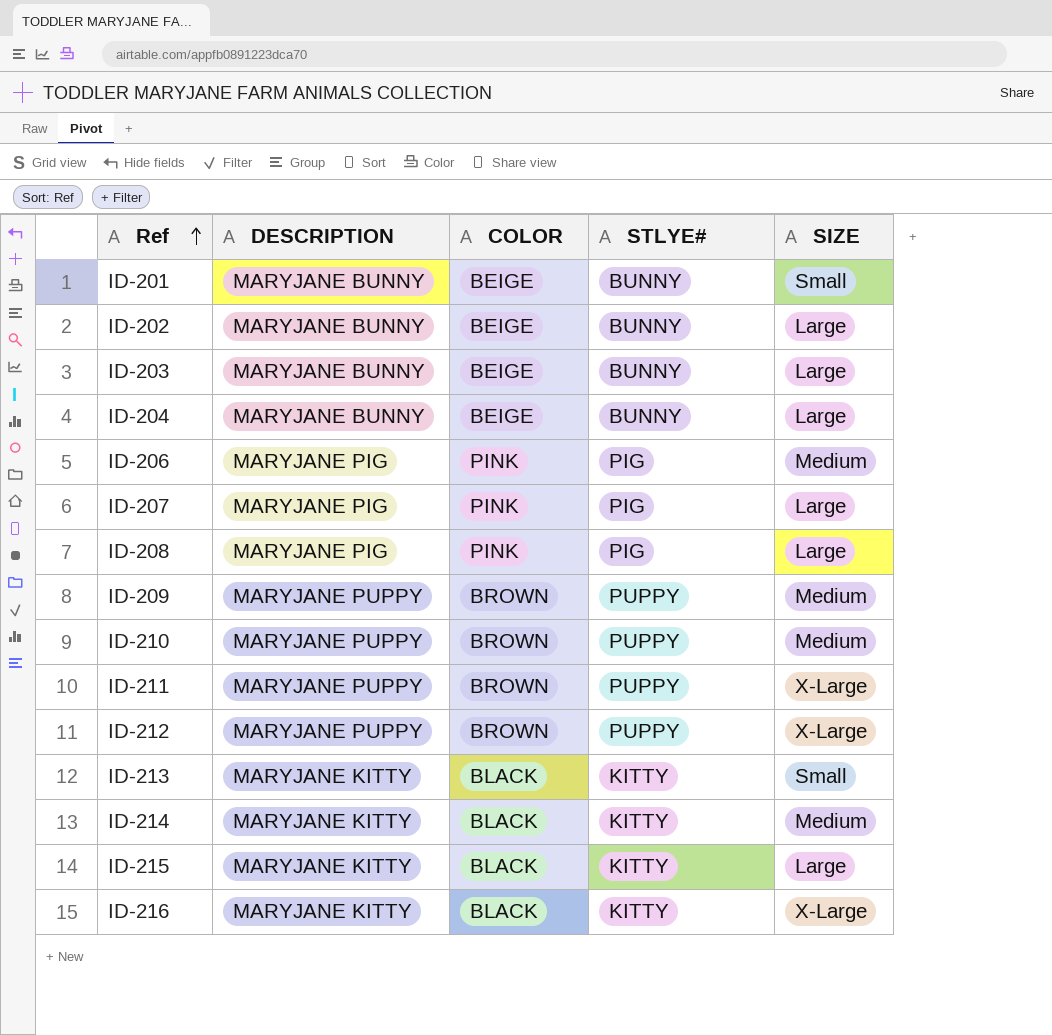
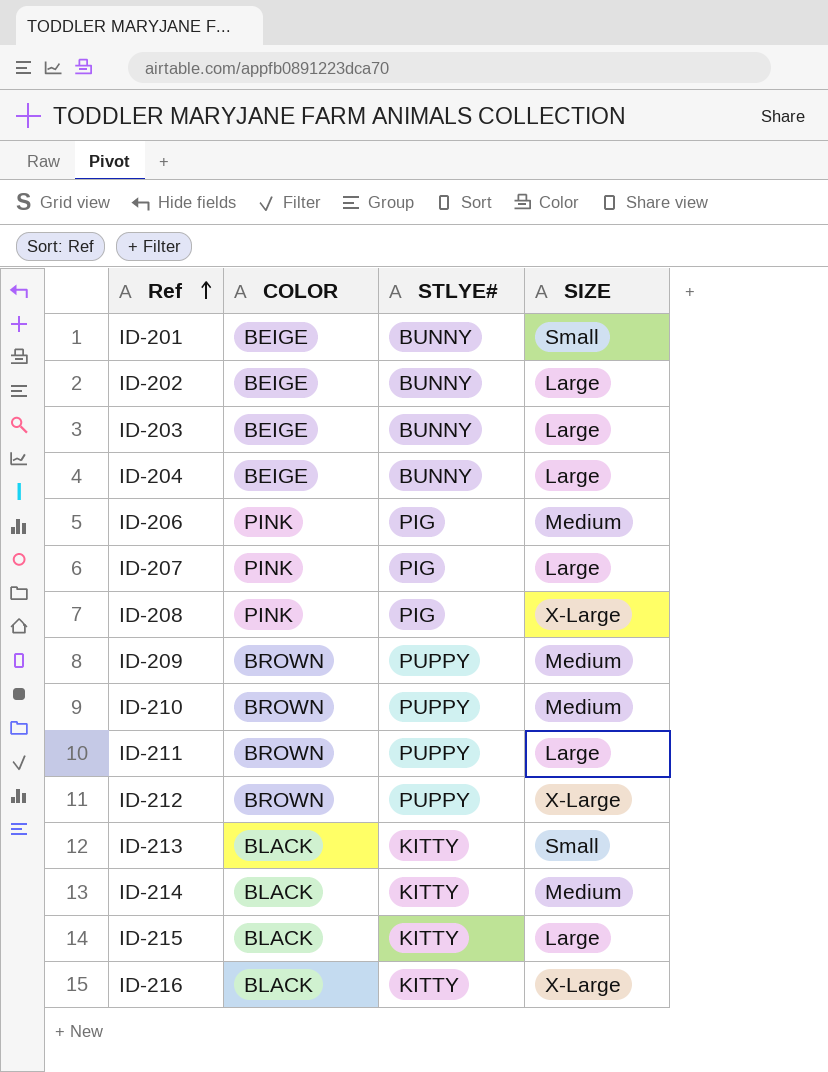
column DESCRIPTION | position: 2 -> none
ID-208 | SIZE: Large -> X-Large
ID-211 | SIZE: X-Large -> Large

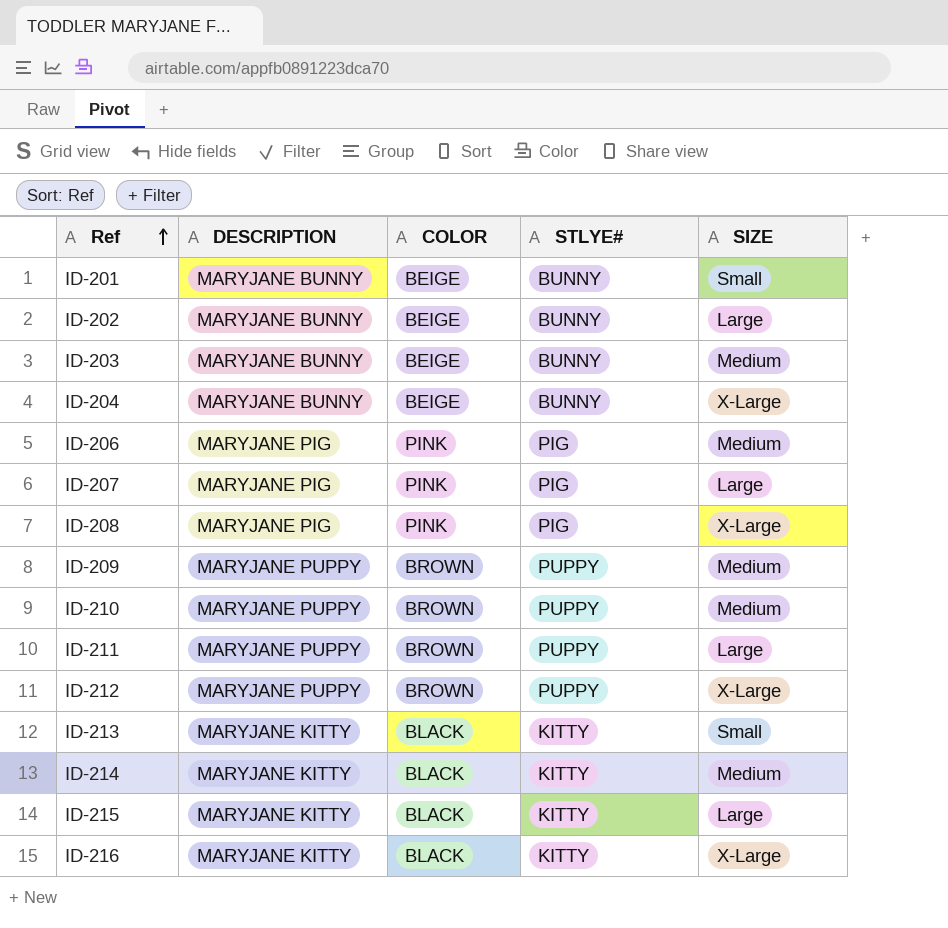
column DESCRIPTION | position: none -> 2
ID-203 | SIZE: Large -> Medium
ID-204 | SIZE: Large -> X-Large

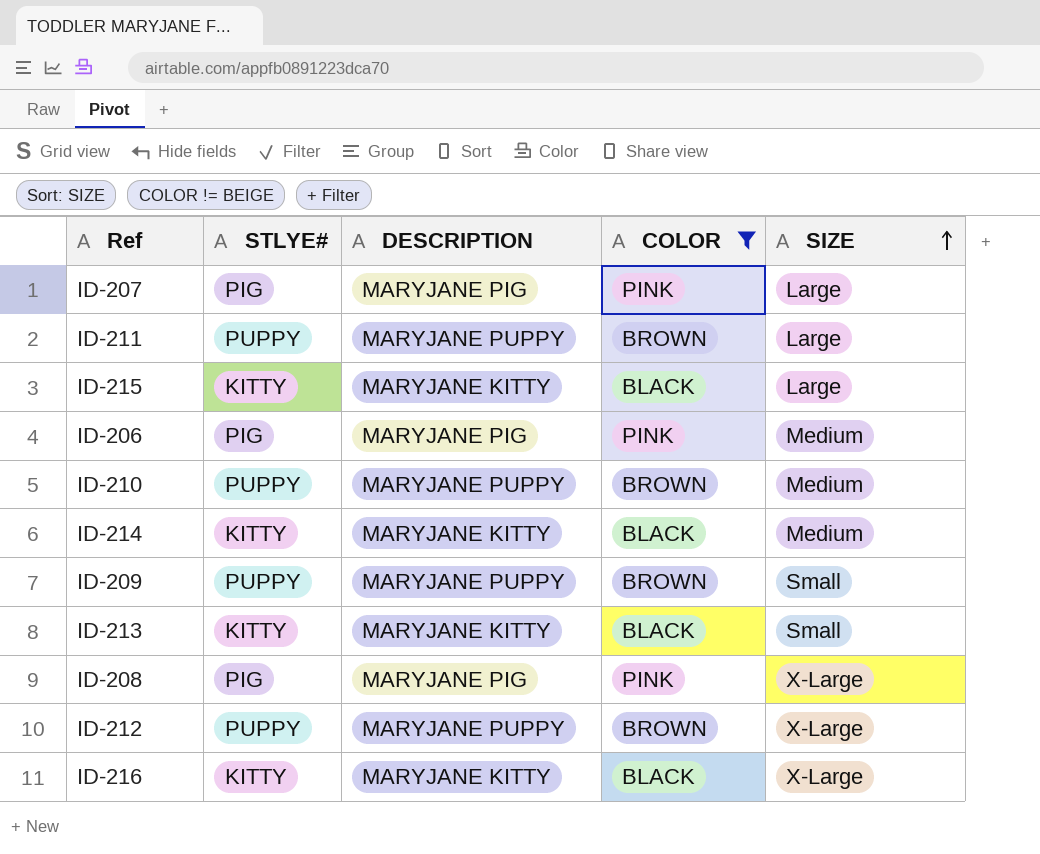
filter: none -> COLOR != BEIGE
row order: Ref ascending -> SIZE ascending
column STLYE# | position: 4 -> 2
ID-209 | SIZE: Medium -> Small

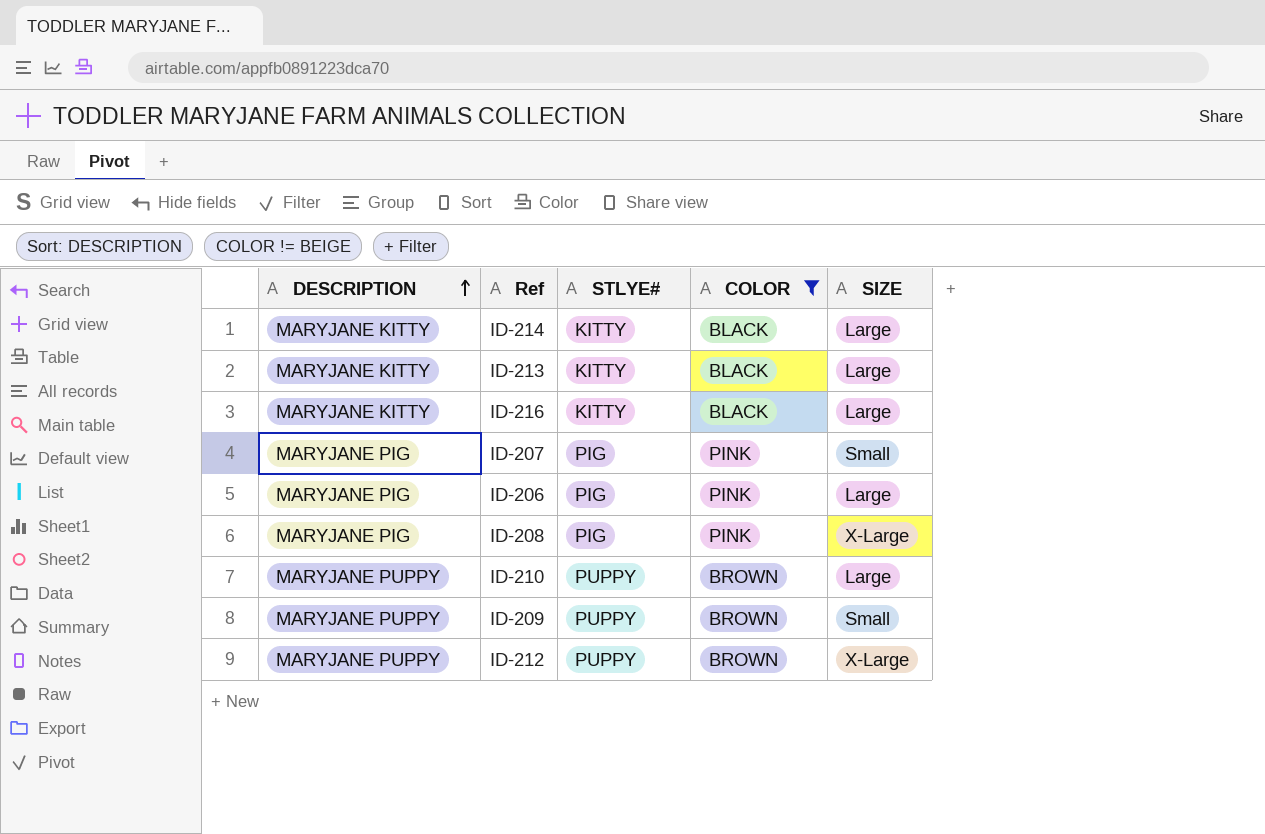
row order: SIZE ascending -> DESCRIPTION ascending
column DESCRIPTION | position: 3 -> 1
row ID-211: PUPPY | MARYJANE PUPPY | BROWN | Large -> none
row ID-215: KITTY | MARYJANE KITTY | BLACK | Large -> none
ID-214 | SIZE: Medium -> Large
ID-213 | SIZE: Small -> Large
ID-216 | SIZE: X-Large -> Large
ID-207 | SIZE: Large -> Small
ID-206 | SIZE: Medium -> Large
ID-210 | SIZE: Medium -> Large

